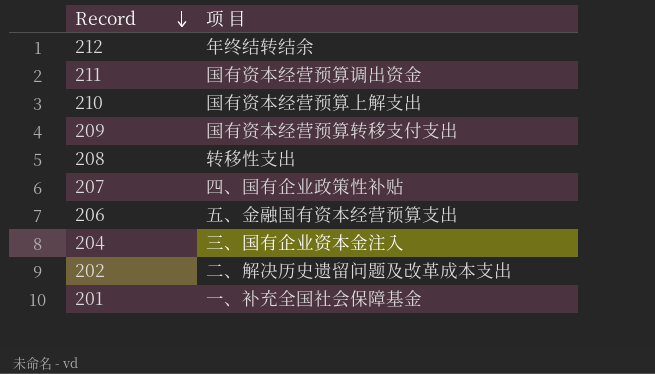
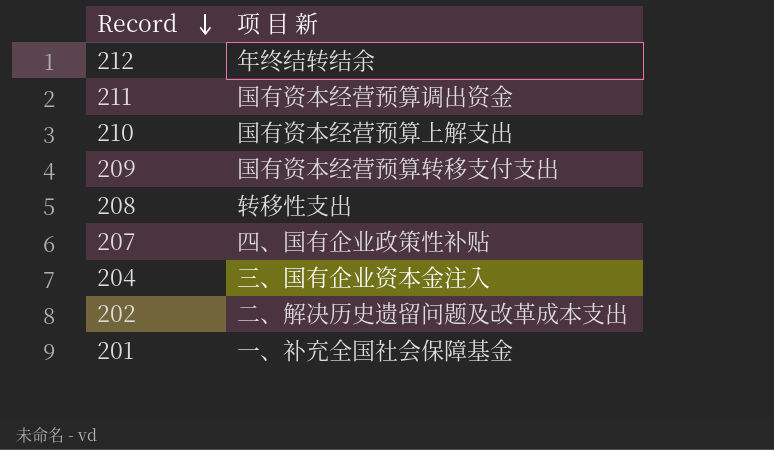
column name: 项 目 -> 项 目 新
row 206: 五、金融国有资本经营预算支出 -> none

